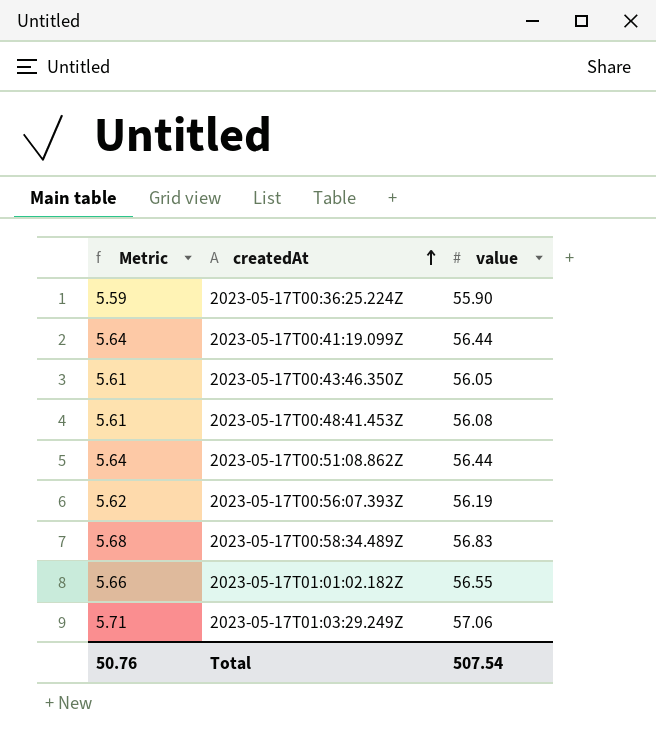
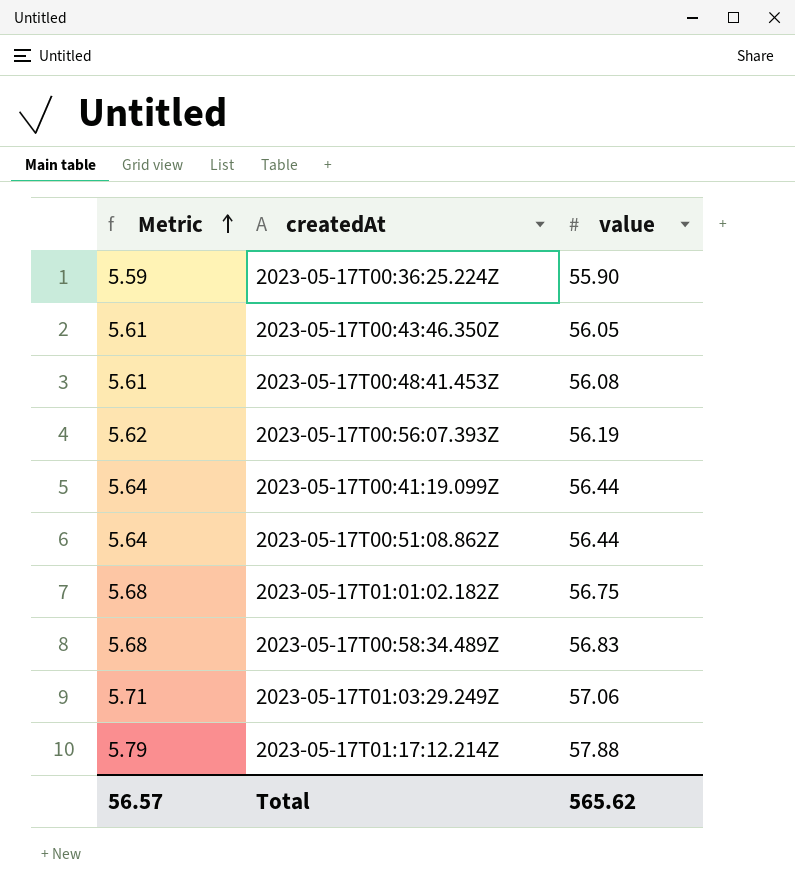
row order: createdAt ascending -> Metric ascending
2023-05-17T01:01:02.182Z | Metric: 5.66 -> 5.68
2023-05-17T01:01:02.182Z | value: 56.55 -> 56.75
row 2023-05-17T01:17:12.214Z: none -> 5.79 | 57.88
Total | Metric: 50.76 -> 56.57
Total | value: 507.54 -> 565.62

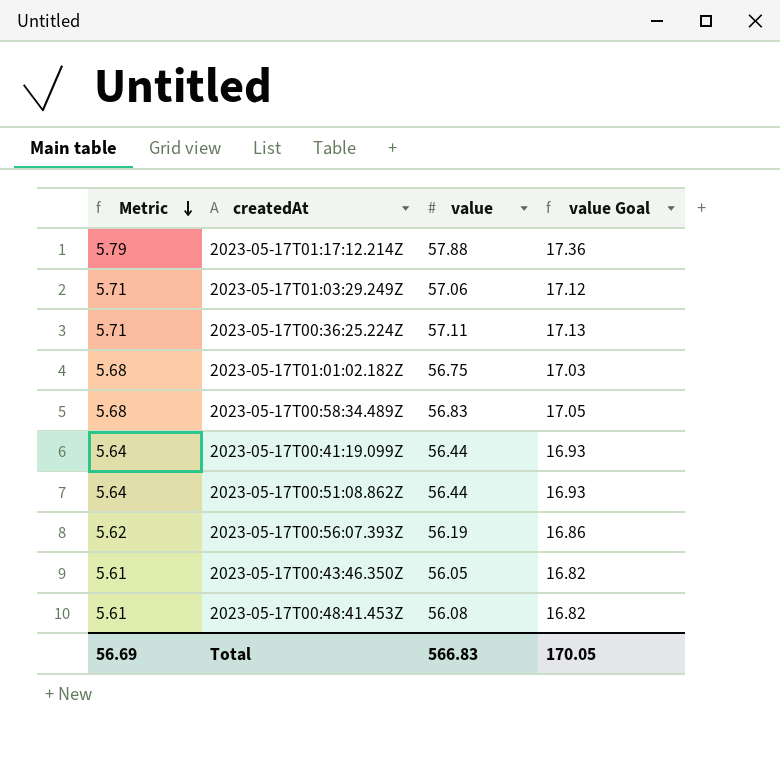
row order: Metric ascending -> Metric descending
column value Goal | formula: none -> [value] * 0.3
2023-05-17T00:36:25.224Z | Metric: 5.59 -> 5.71
2023-05-17T00:36:25.224Z | value: 55.90 -> 57.11
Total | Metric: 56.57 -> 56.69
Total | value: 565.62 -> 566.83

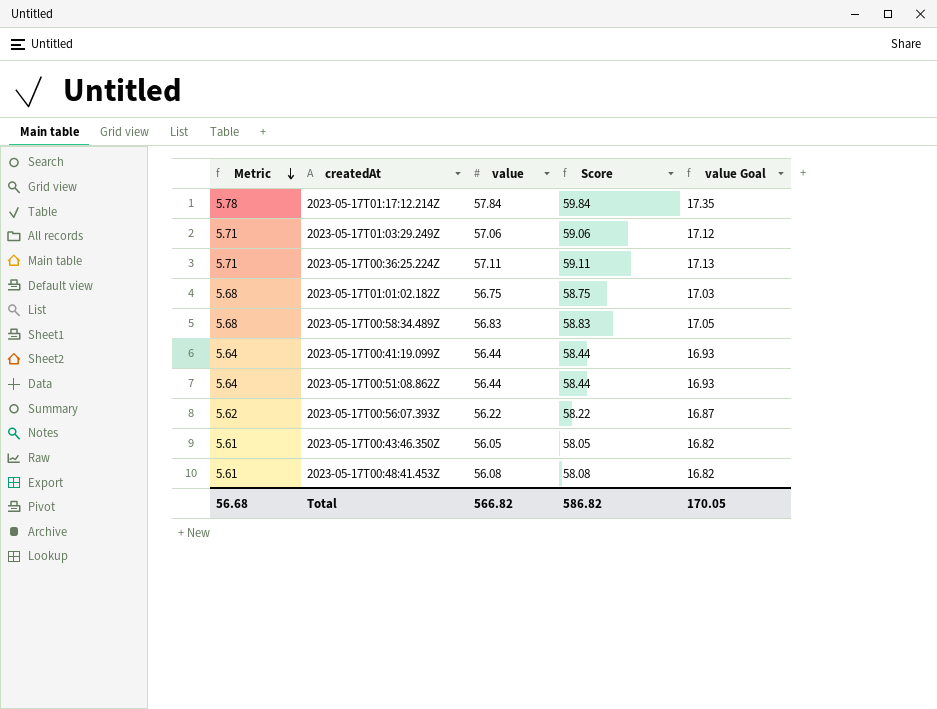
column Score | formula: none -> [value] + 2
2023-05-17T01:17:12.214Z | Metric: 5.79 -> 5.78
2023-05-17T01:17:12.214Z | value: 57.88 -> 57.84
2023-05-17T01:17:12.214Z | value Goal: 17.36 -> 17.35
2023-05-17T00:56:07.393Z | value: 56.19 -> 56.22
2023-05-17T00:56:07.393Z | value Goal: 16.86 -> 16.87
Total | Metric: 56.69 -> 56.68
Total | value: 566.83 -> 566.82

